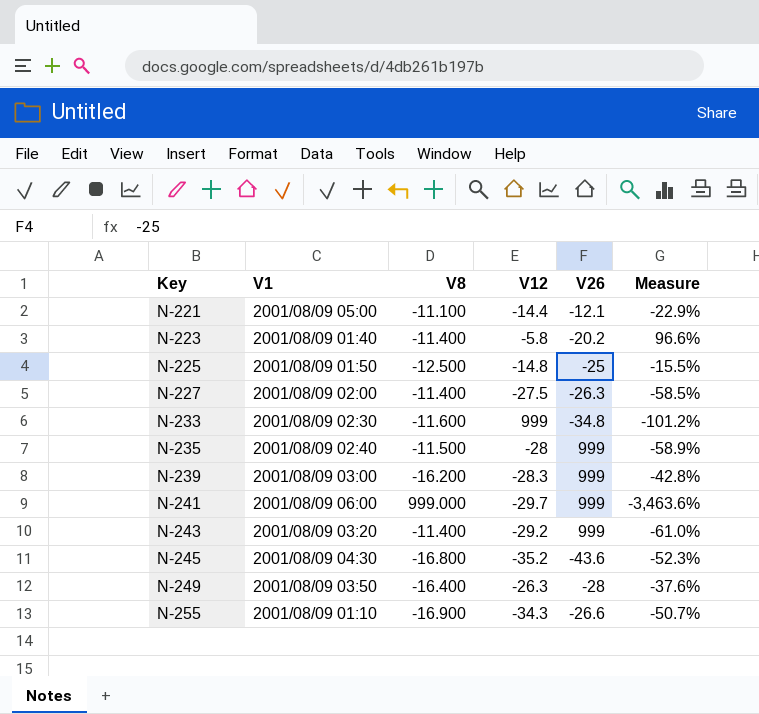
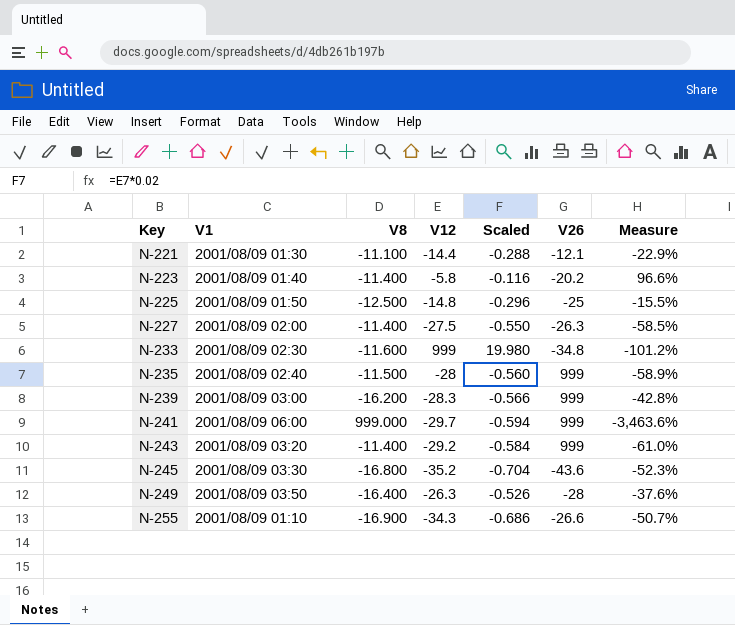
column Scaled | formula: none -> [V12] * 0.02
N-221 | V1: 2001/08/09 05:00 -> 2001/08/09 01:30
N-245 | V1: 2001/08/09 04:30 -> 2001/08/09 03:30

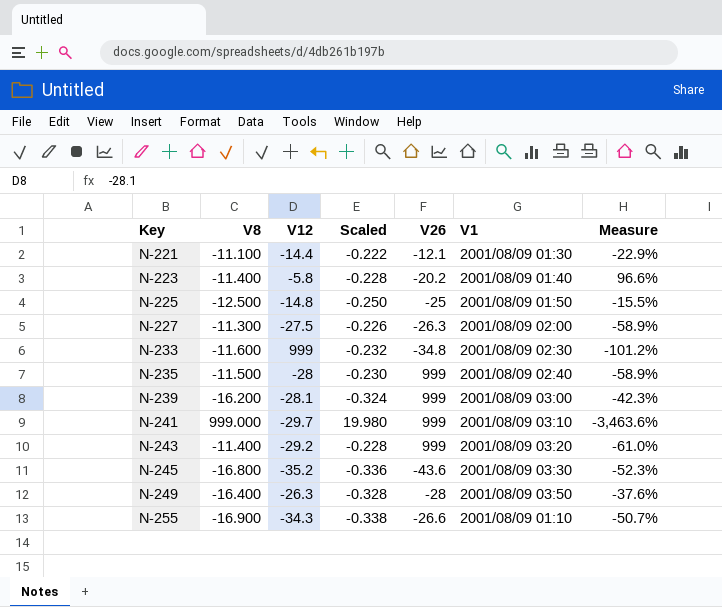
column Scaled | formula: [V12] * 0.02 -> [V8] * 0.02
column V1 | position: 2 -> 6
N-227 | V8: -11.400 -> -11.300
N-227 | Measure: -58.5% -> -58.9%
N-239 | V12: -28.3 -> -28.1
N-239 | Measure: -42.8% -> -42.3%
N-241 | V1: 2001/08/09 06:00 -> 2001/08/09 03:10

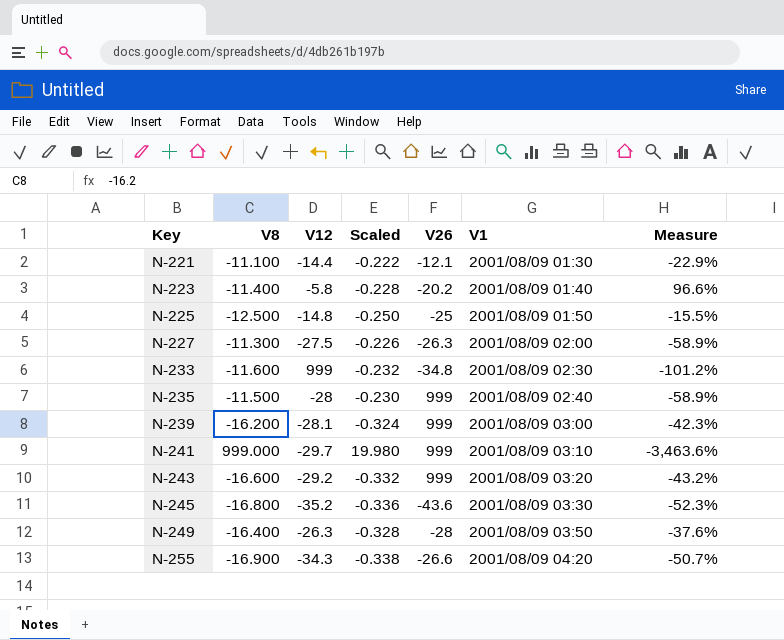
N-243 | V8: -11.400 -> -16.600
N-243 | Scaled: -0.228 -> -0.332
N-243 | Measure: -61.0% -> -43.2%
N-255 | V1: 2001/08/09 01:10 -> 2001/08/09 04:20

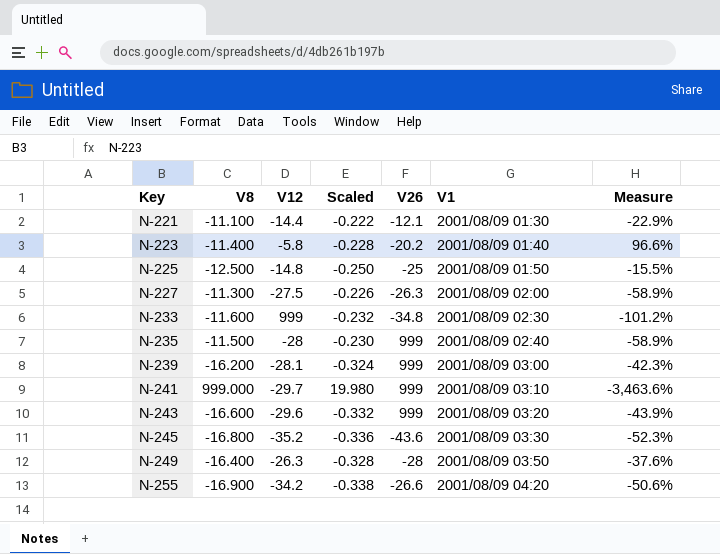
N-243 | V12: -29.2 -> -29.6
N-243 | Measure: -43.2% -> -43.9%
N-255 | V12: -34.3 -> -34.2
N-255 | Measure: -50.7% -> -50.6%

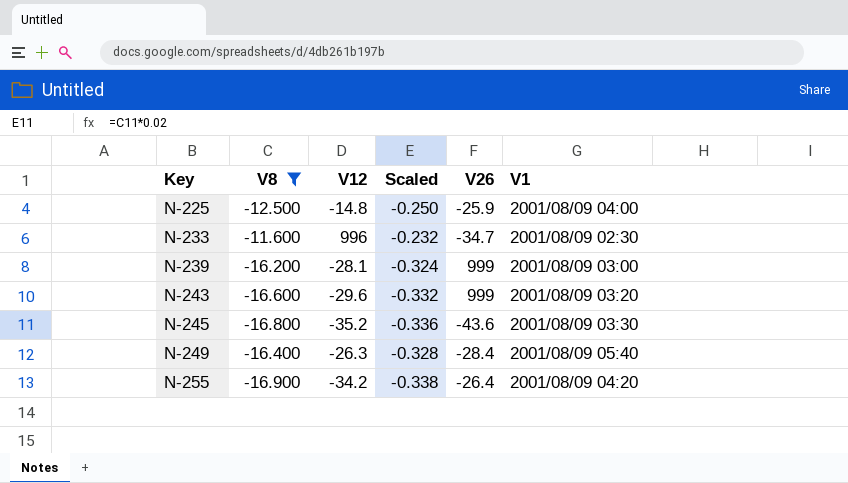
filter: none -> V8 <= -11.600
column Measure | formula: ([V8] - [V12]) / [V12] -> none
N-225 | V26: -25 -> -25.9
N-225 | V1: 2001/08/09 01:50 -> 2001/08/09 04:00
N-233 | V12: 999 -> 996
N-233 | V26: -34.8 -> -34.7
N-249 | V26: -28 -> -28.4
N-249 | V1: 2001/08/09 03:50 -> 2001/08/09 05:40
N-255 | V26: -26.6 -> -26.4

